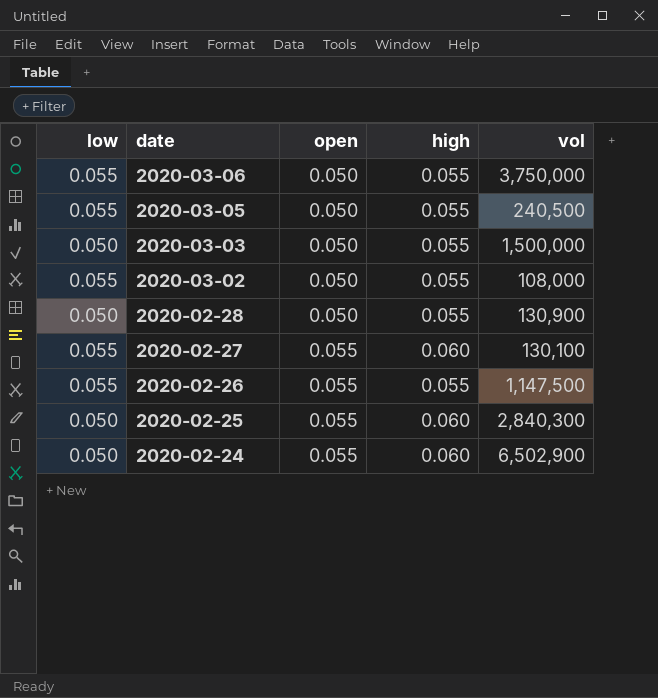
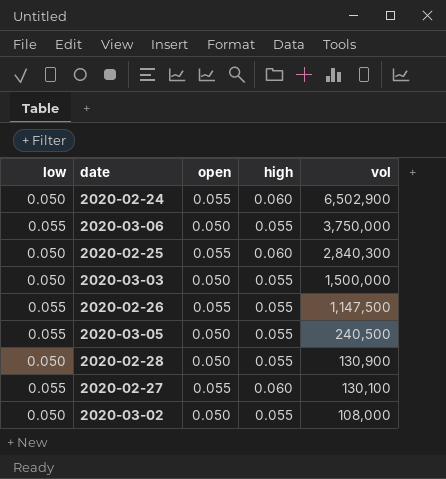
row order: date descending -> vol descending
2020-03-02 | low: 0.055 -> 0.050

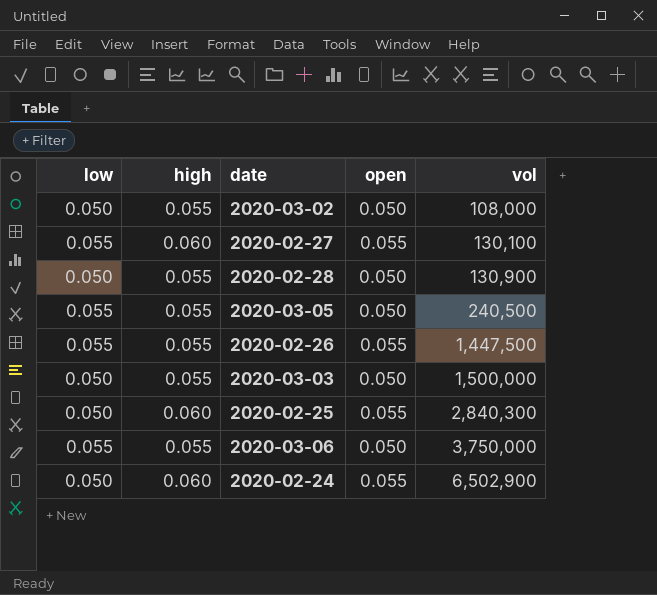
row order: vol descending -> vol ascending
column high | position: 4 -> 2
2020-02-26 | vol: 1,147,500 -> 1,447,500

